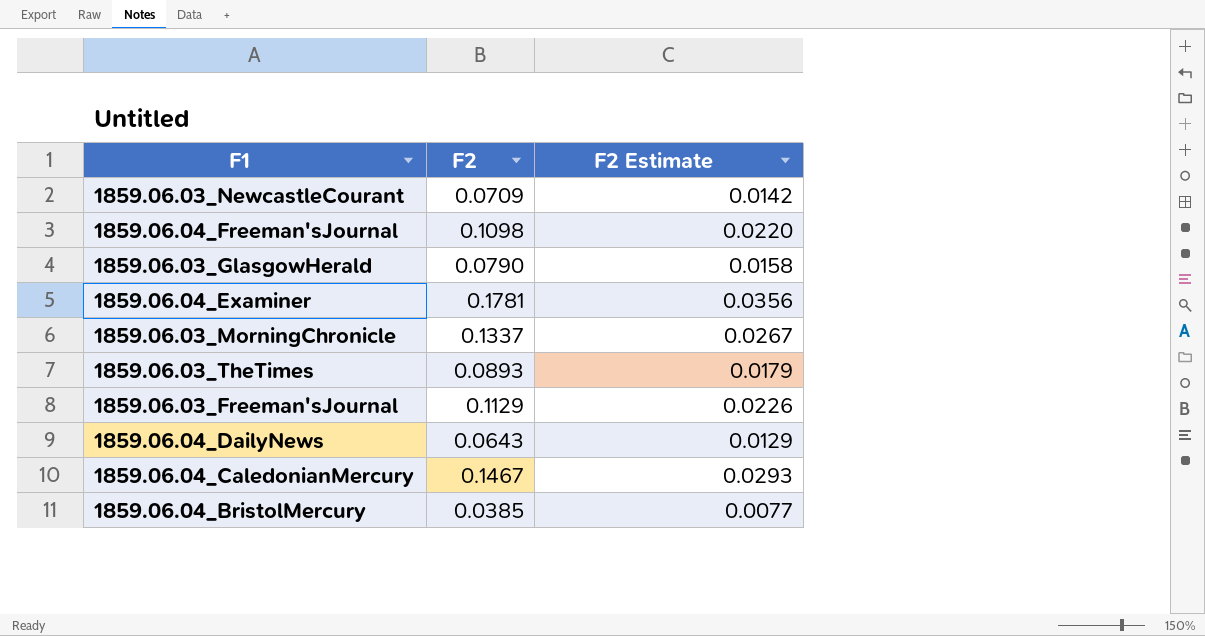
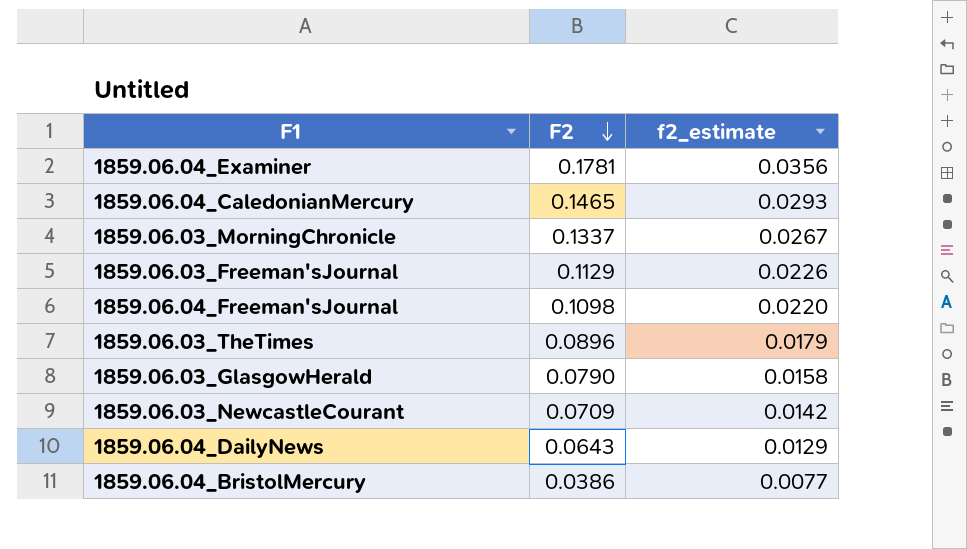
row order: none -> F2 descending
column name: F2 Estimate -> f2_estimate
1859.06.04_CaledonianMercury | F2: 0.1467 -> 0.1465
1859.06.03_TheTimes | F2: 0.0893 -> 0.0896
1859.06.04_BristolMercury | F2: 0.0385 -> 0.0386

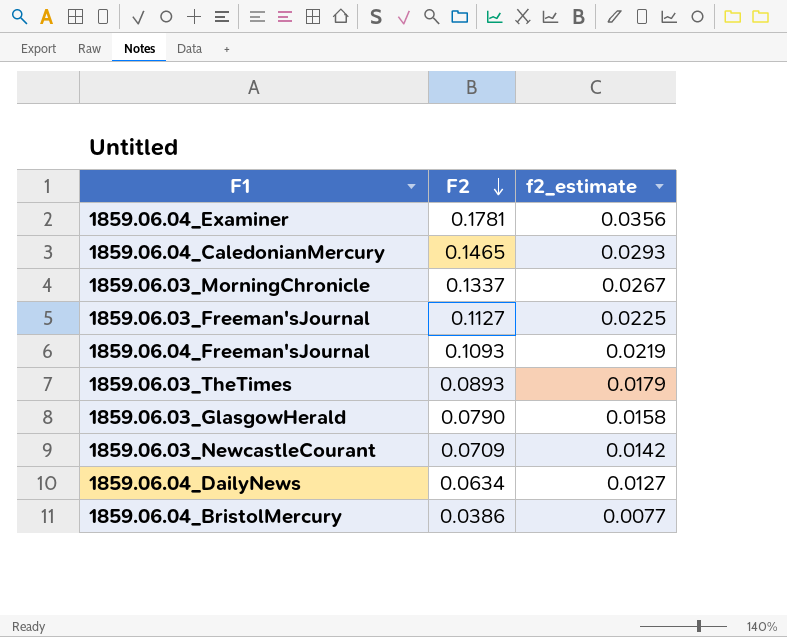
1859.06.03_Freeman'sJournal | F2: 0.1129 -> 0.1127
1859.06.03_Freeman'sJournal | f2_estimate: 0.0226 -> 0.0225
1859.06.04_Freeman'sJournal | F2: 0.1098 -> 0.1093
1859.06.04_Freeman'sJournal | f2_estimate: 0.0220 -> 0.0219
1859.06.03_TheTimes | F2: 0.0896 -> 0.0893
1859.06.04_DailyNews | F2: 0.0643 -> 0.0634
1859.06.04_DailyNews | f2_estimate: 0.0129 -> 0.0127

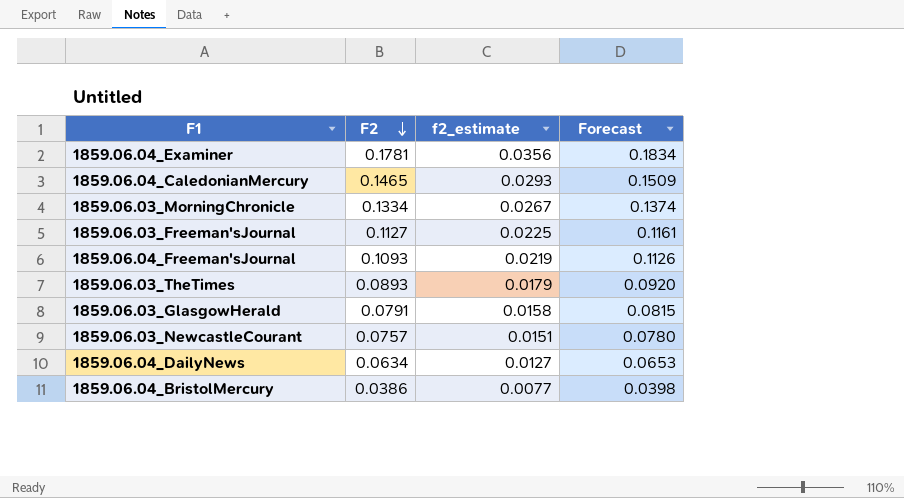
column Forecast | formula: none -> [F2] * 1.03
1859.06.03_MorningChronicle | F2: 0.1337 -> 0.1334
1859.06.03_GlasgowHerald | F2: 0.0790 -> 0.0791
1859.06.03_NewcastleCourant | F2: 0.0709 -> 0.0757
1859.06.03_NewcastleCourant | f2_estimate: 0.0142 -> 0.0151

